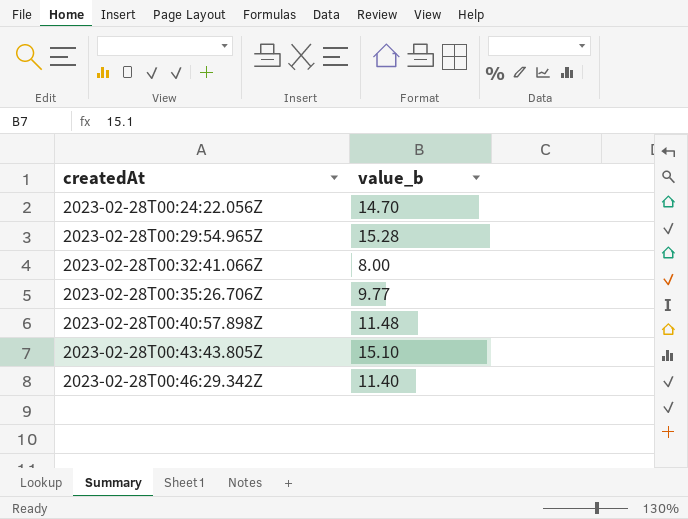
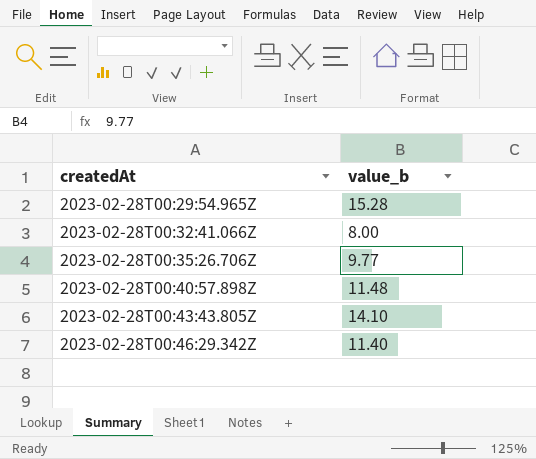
row 2023-02-28T00:24:22.056Z: 14.70 -> none
2023-02-28T00:43:43.805Z | value_b: 15.10 -> 14.10

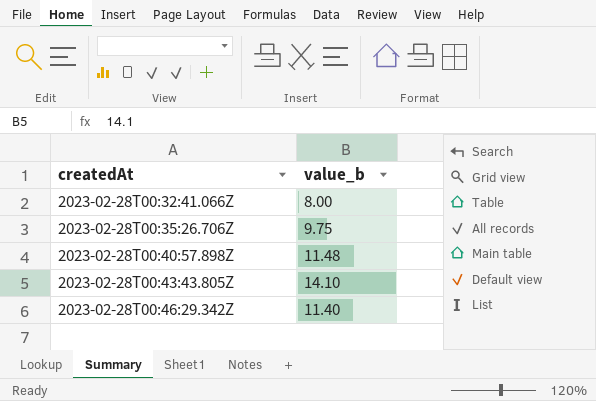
row 2023-02-28T00:29:54.965Z: 15.28 -> none
2023-02-28T00:35:26.706Z | value_b: 9.77 -> 9.75

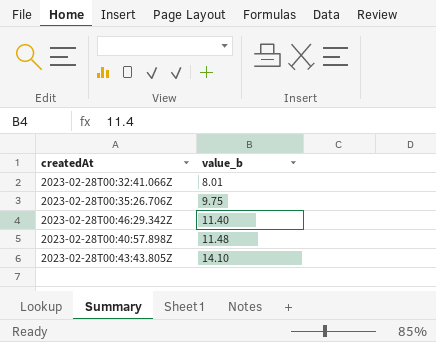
row order: createdAt ascending -> value_b ascending
2023-02-28T00:32:41.066Z | value_b: 8.00 -> 8.01

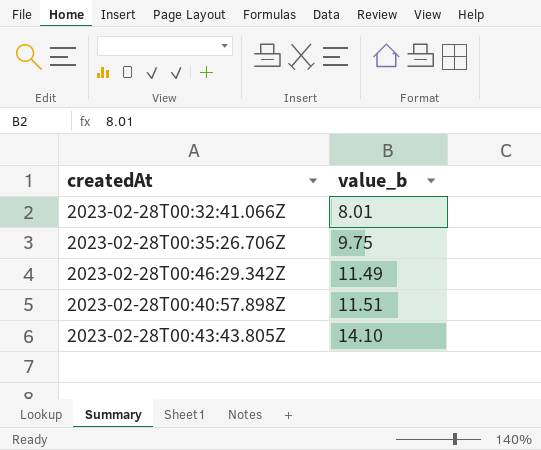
2023-02-28T00:46:29.342Z | value_b: 11.40 -> 11.49
2023-02-28T00:40:57.898Z | value_b: 11.48 -> 11.51

